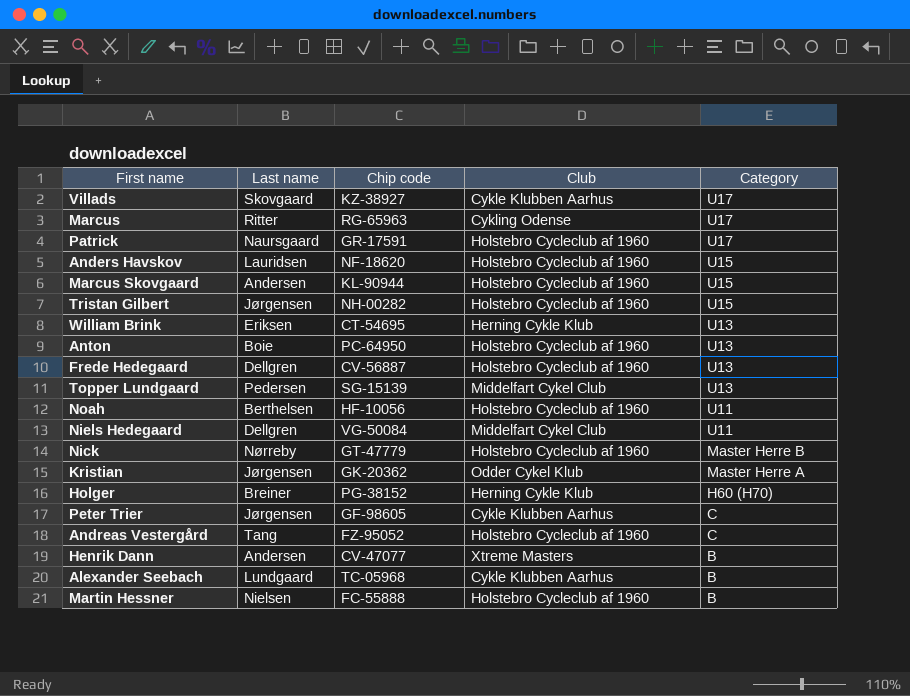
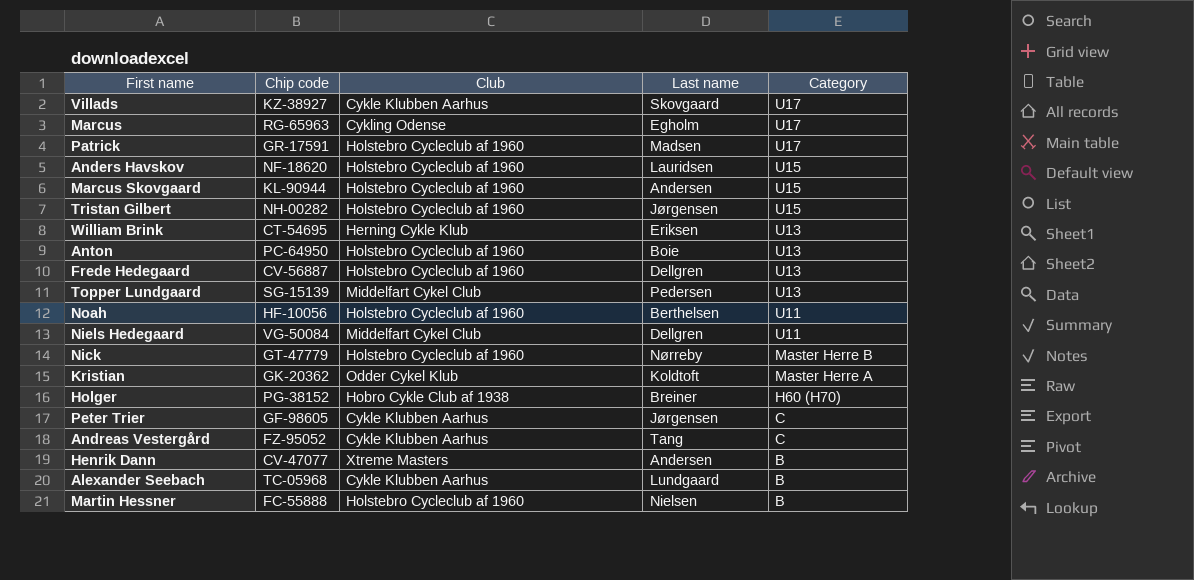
column Last name | position: 2 -> 4
Marcus | Last name: Ritter -> Egholm
Patrick | Last name: Naursgaard -> Madsen
Kristian | Last name: Jørgensen -> Koldtoft
Holger | Club: Herning Cykle Klub -> Hobro Cykle Club af 1938
Andreas Vestergård | Club: Holstebro Cycleclub af 1960 -> Cykle Klubben Aarhus

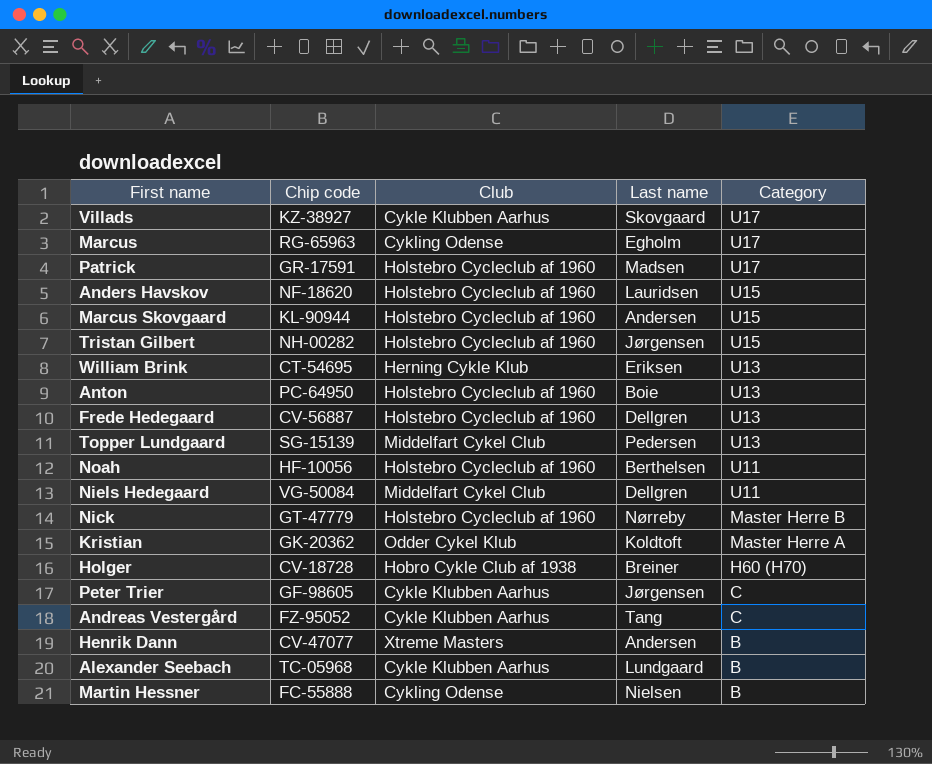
Holger | Chip code: PG-38152 -> CV-18728
Martin Hessner | Club: Holstebro Cycleclub af 1960 -> Cykling Odense

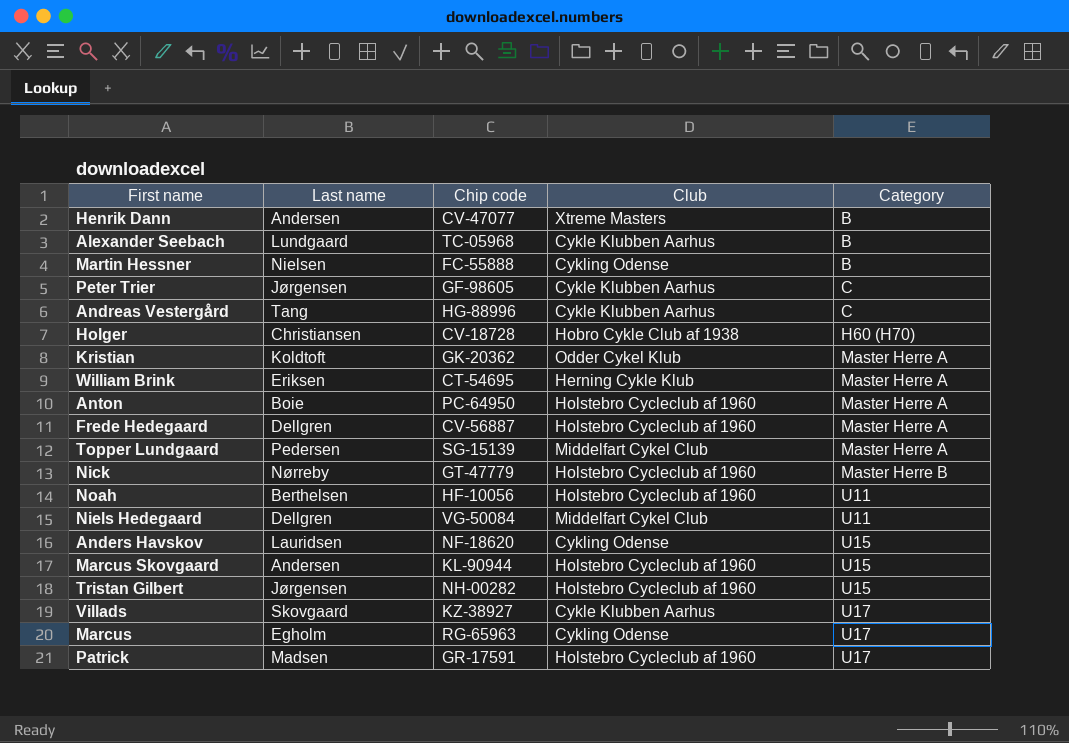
row order: Category descending -> Category ascending
column Last name | position: 4 -> 2
Andreas Vestergård | Chip code: FZ-95052 -> HG-88996
Holger | Last name: Breiner -> Christiansen
William Brink | Category: U13 -> Master Herre A
Anton | Category: U13 -> Master Herre A
Frede Hedegaard | Category: U13 -> Master Herre A
Topper Lundgaard | Category: U13 -> Master Herre A
Anders Havskov | Club: Holstebro Cycleclub af 1960 -> Cykling Odense

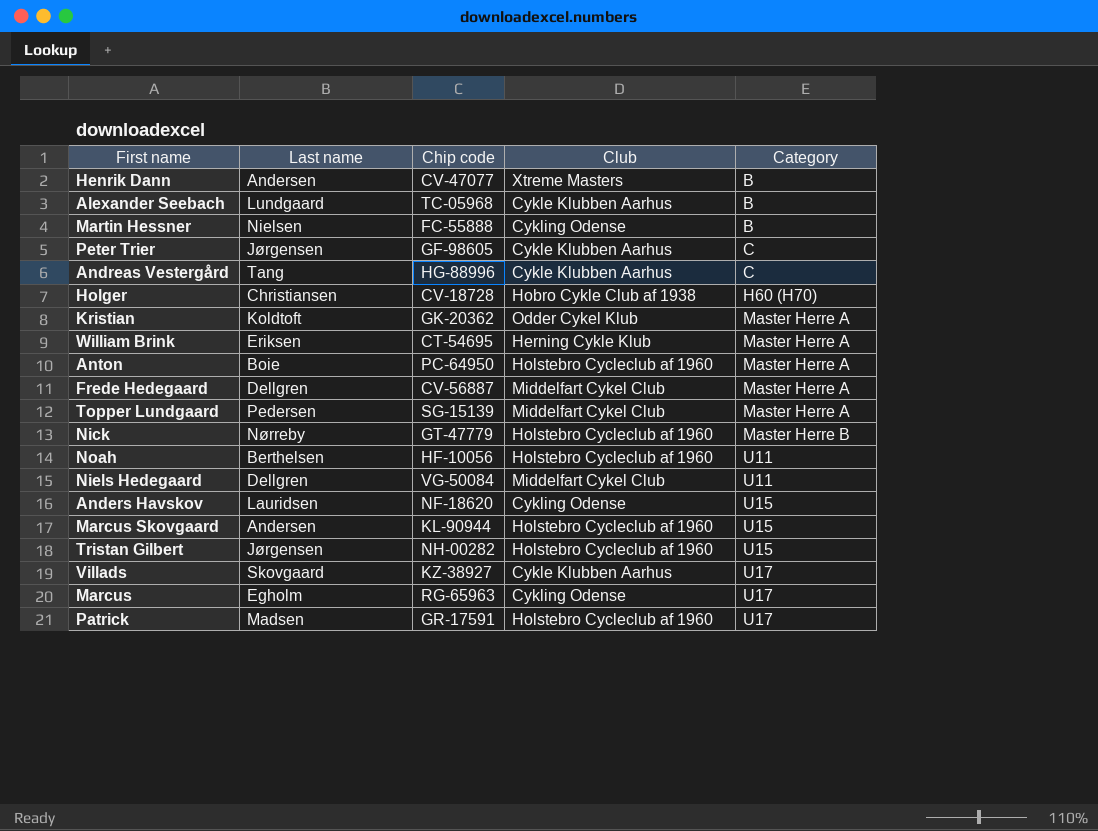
Frede Hedegaard | Club: Holstebro Cycleclub af 1960 -> Middelfart Cykel Club

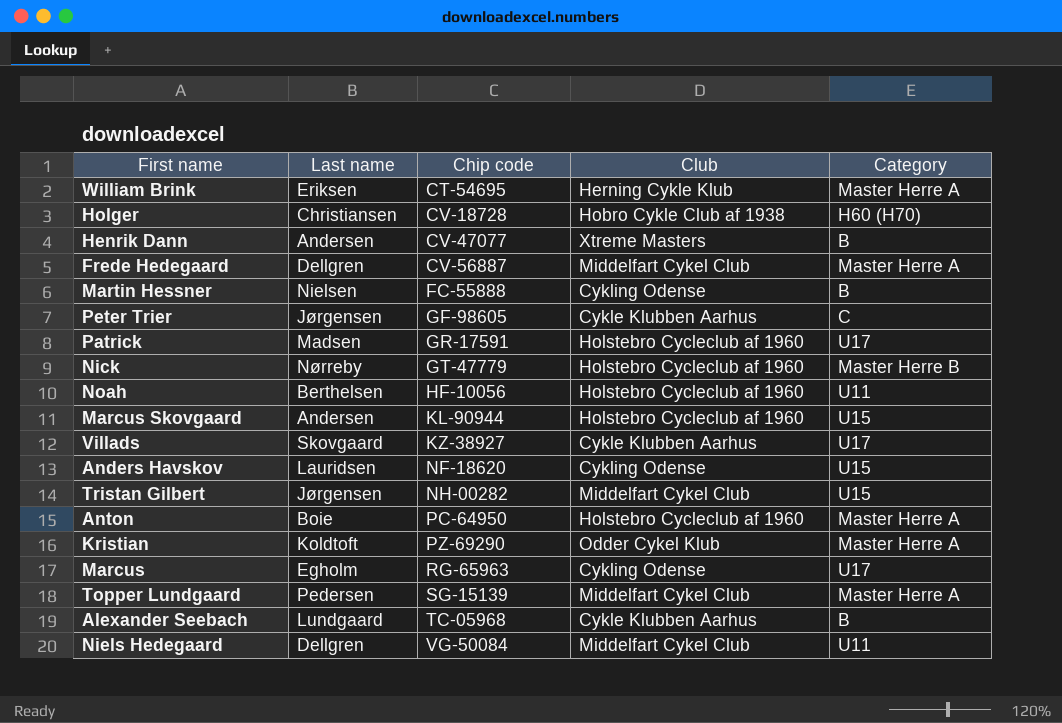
row order: Category ascending -> Chip code ascending
row Andreas Vestergård: Tang | HG-88996 | Cykle Klubben Aarhus | C -> none
Tristan Gilbert | Club: Holstebro Cycleclub af 1960 -> Middelfart Cykel Club
Kristian | Chip code: GK-20362 -> PZ-69290

